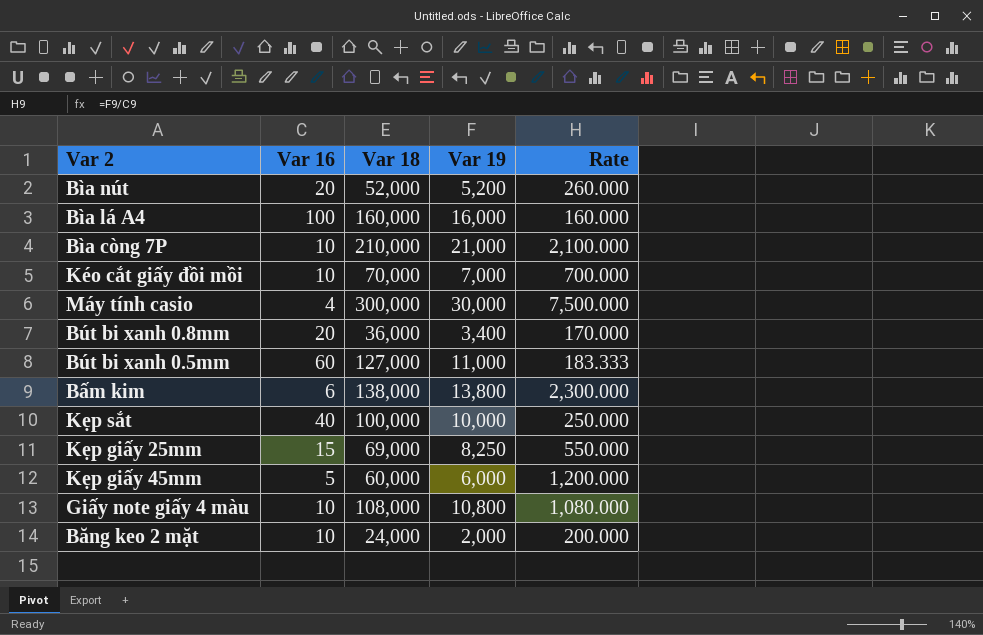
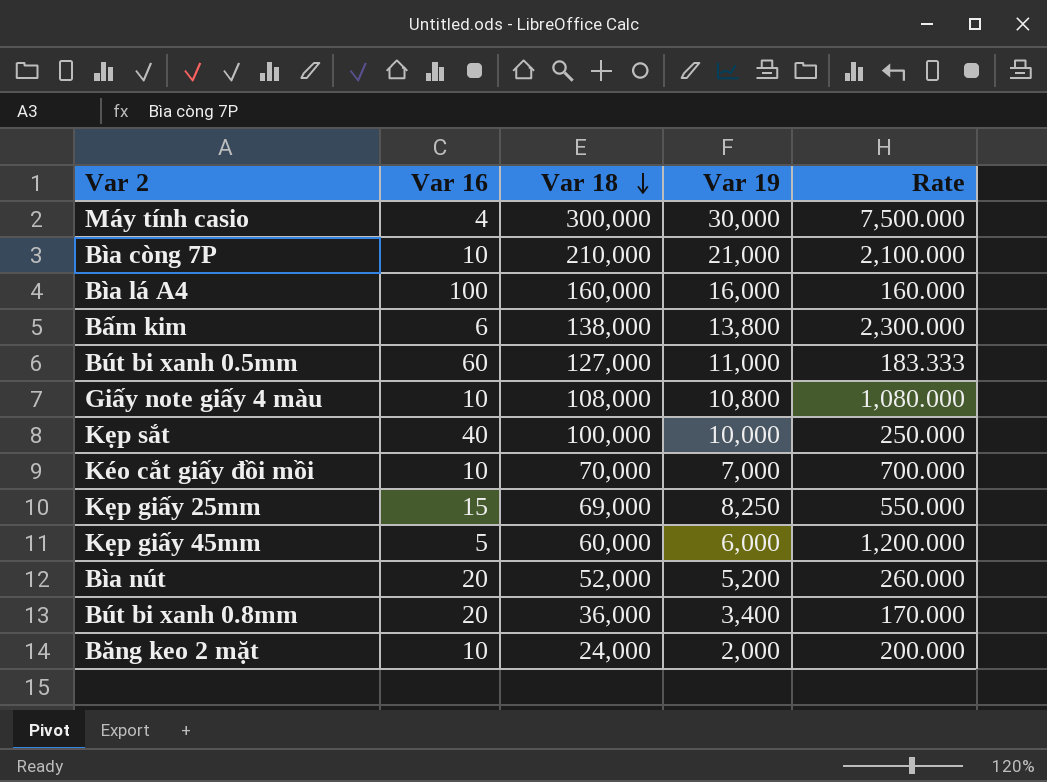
row order: none -> Var 18 descending

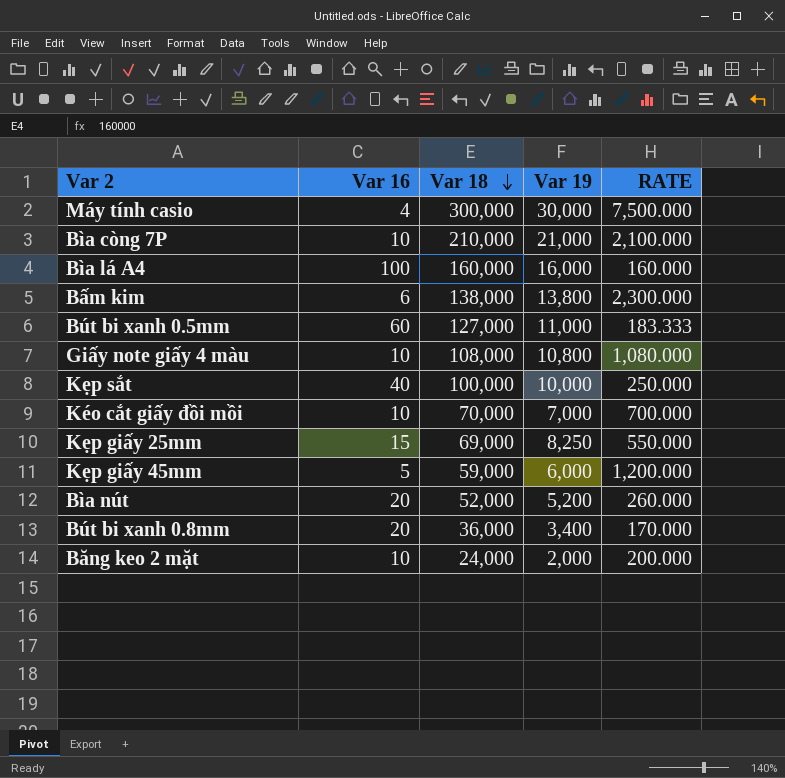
column name: Rate -> RATE
Kẹp giấy 45mm | Var 18: 60,000 -> 59,000

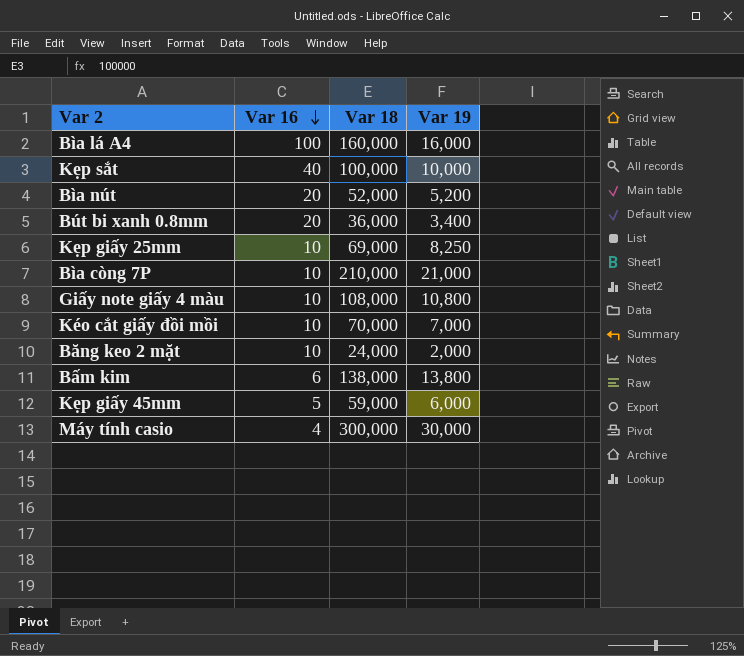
row order: Var 18 descending -> Var 16 descending
column RATE | formula: [Var 19] / [Var 16] -> none
row Bút bi xanh 0.5mm: 60 | 127,000 | 11,000 | 183.333 -> none
Kẹp giấy 25mm | Var 16: 15 -> 10

